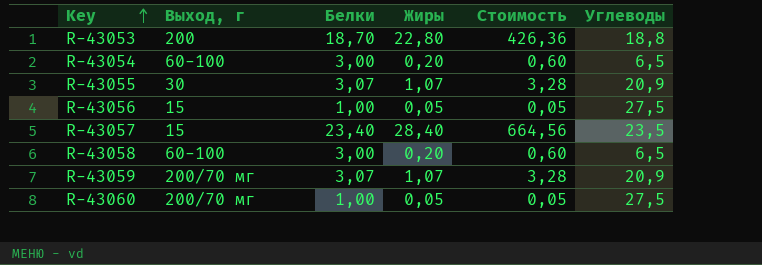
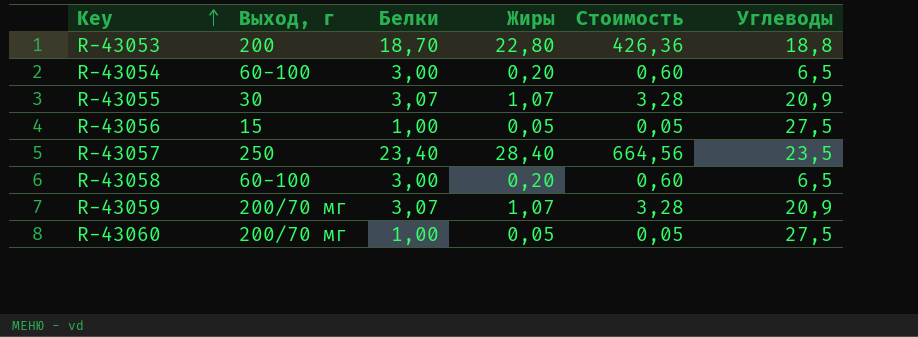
R-43057 | Выход, г: 15 -> 250

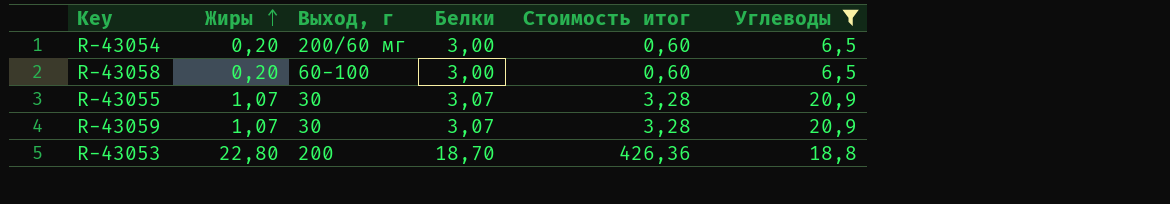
filter: none -> Углеводы <= 20,9
row order: Key ascending -> Жиры ascending
column Жиры | position: 4 -> 2
column name: Стоимость -> Стоимость итог
R-43054 | Выход, г: 60-100 -> 200/60 мг
R-43059 | Выход, г: 200/70 мг -> 30

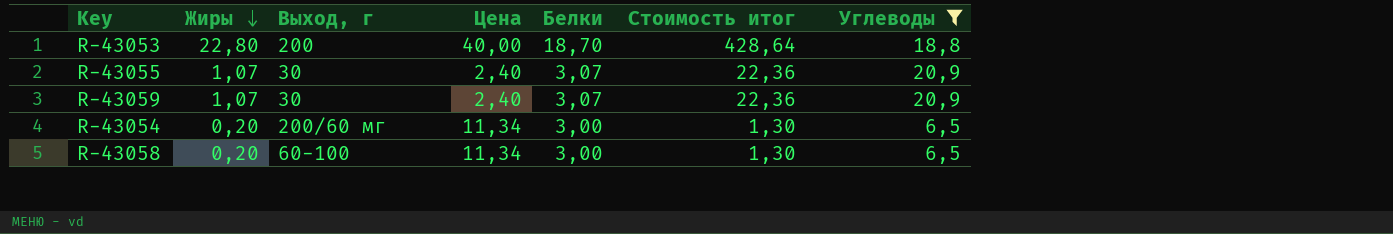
row order: Жиры ascending -> Жиры descending
column Цена | position: none -> 4
column Стоимость итог | formula: [Жиры] * [Белки] -> [Жиры] * [Углеводы]

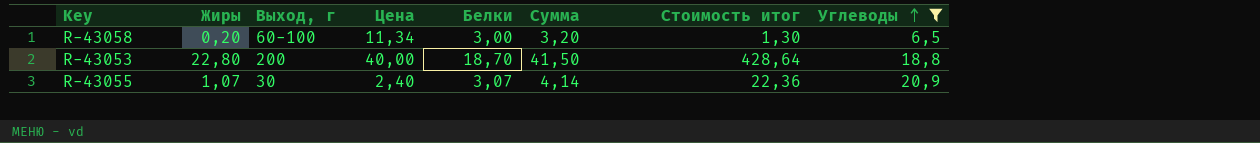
row order: Жиры descending -> Углеводы ascending
column Сумма | formula: none -> [Жиры] + [Белки]
row R-43059: 1,07 | 30 | 2,40 | 3,07 | 22,36 | 20,9 -> none
row R-43054: 0,20 | 200/60 мг | 11,34 | 3,00 | 1,30 | 6,5 -> none

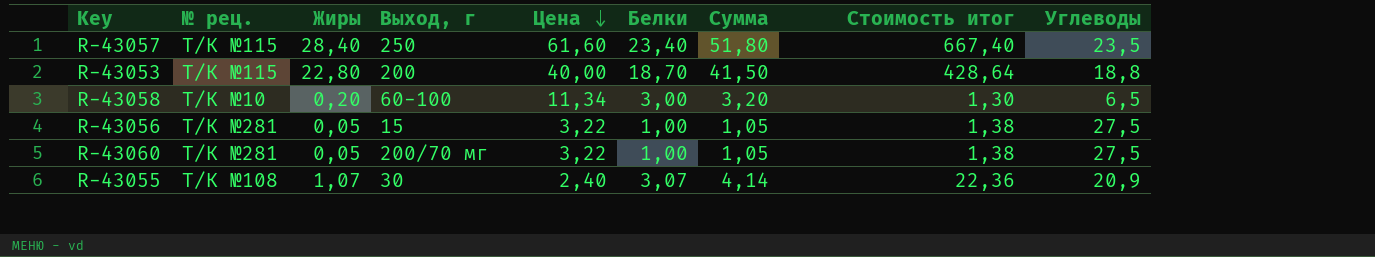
filter: Углеводы <= 20,9 -> none
row order: Углеводы ascending -> Цена descending
column № рец. | position: none -> 2

